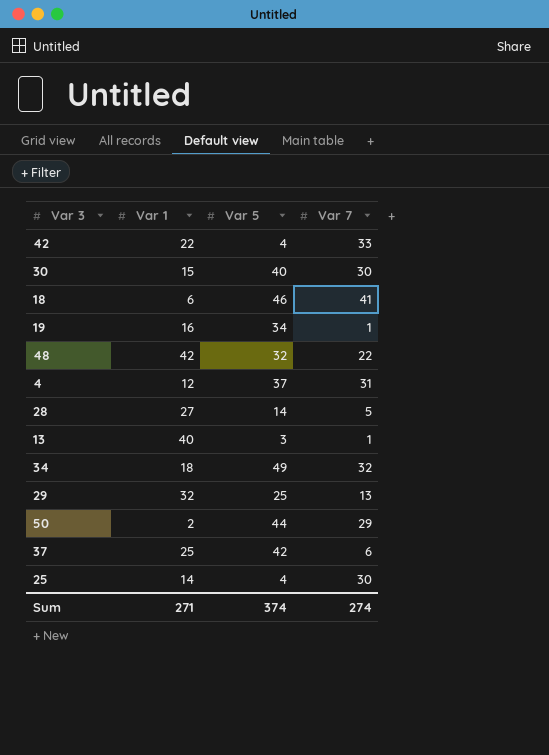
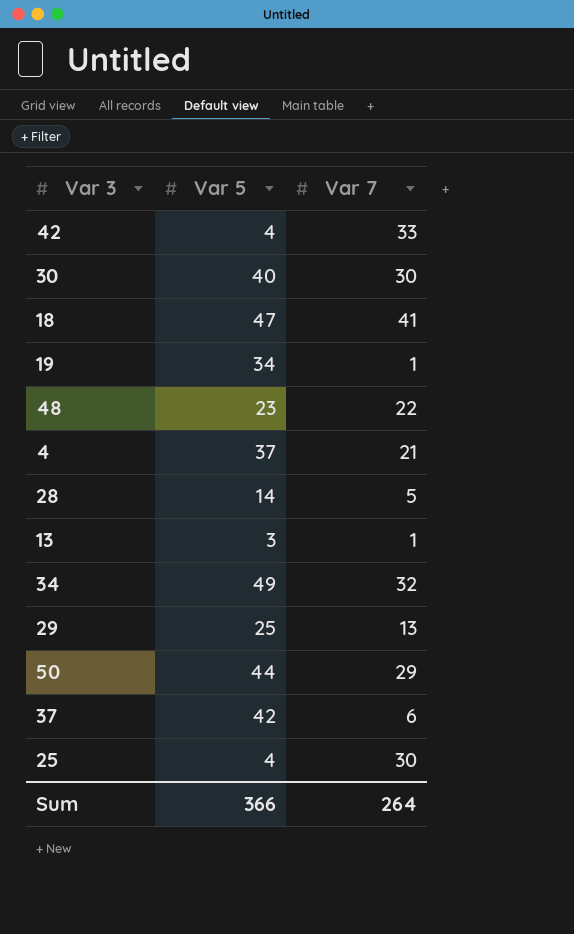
column Var 1 | position: 2 -> none
18 | Var 5: 46 -> 47
48 | Var 5: 32 -> 23
4 | Var 7: 31 -> 21
Sum | Var 5: 374 -> 366
Sum | Var 7: 274 -> 264

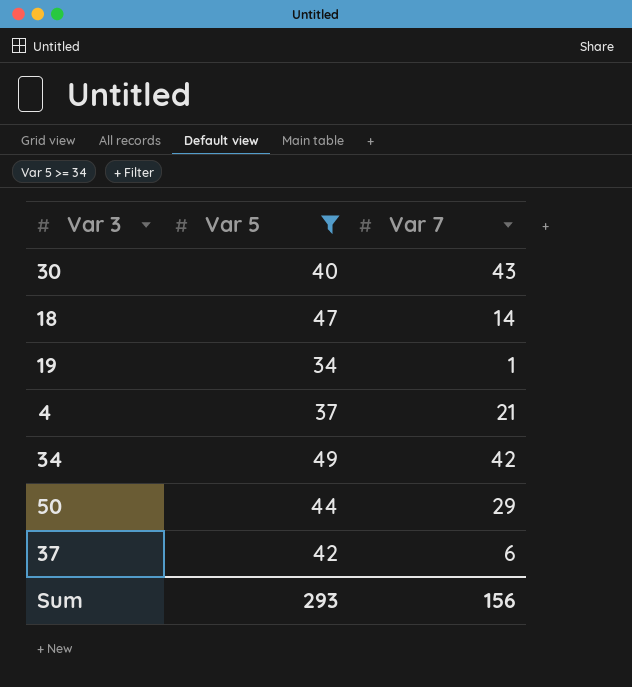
filter: none -> Var 5 >= 34
30 | Var 7: 30 -> 43
18 | Var 7: 41 -> 14
34 | Var 7: 32 -> 42
Sum | Var 5: 366 -> 293
Sum | Var 7: 264 -> 156

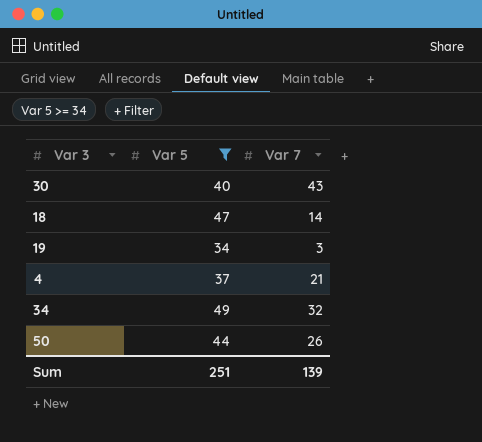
row 37: 42 | 6 -> none
19 | Var 7: 1 -> 3
34 | Var 7: 42 -> 32
50 | Var 7: 29 -> 26
Sum | Var 5: 293 -> 251
Sum | Var 7: 156 -> 139

